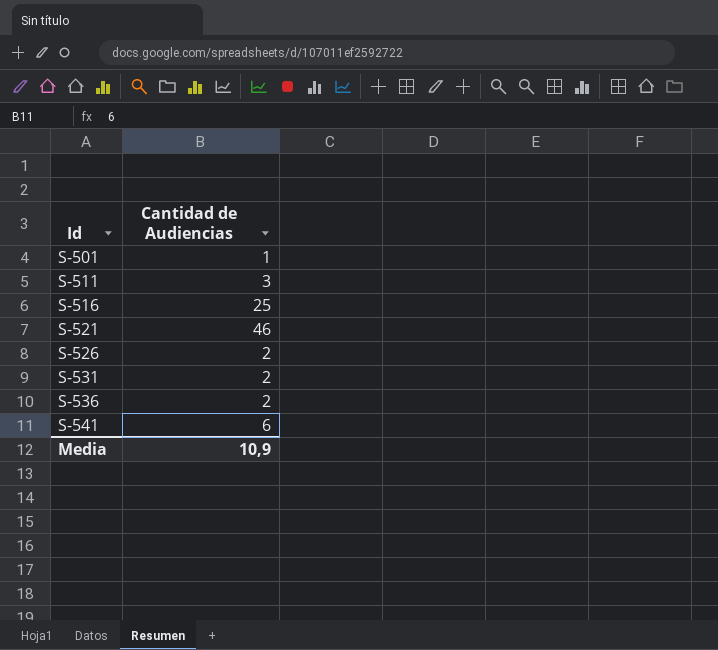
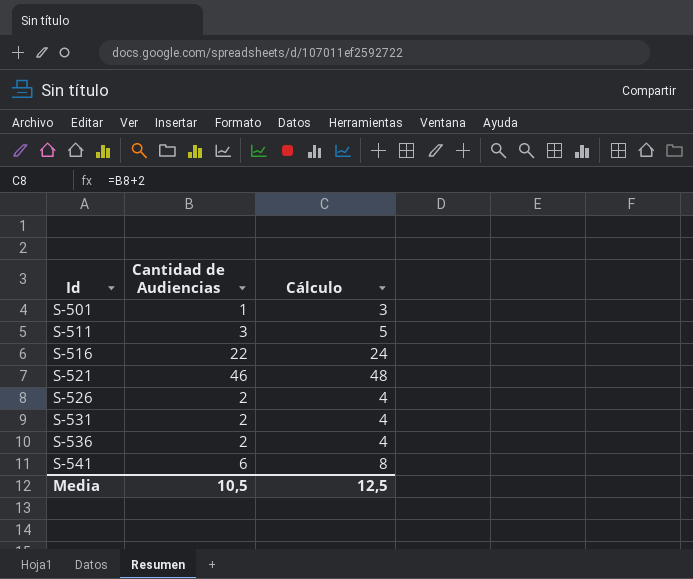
column Cálculo | formula: none -> [Cantidad de Audiencias] + 2
S-516 | Cantidad de Audiencias: 25 -> 22
Media | Cantidad de Audiencias: 10,9 -> 10,5

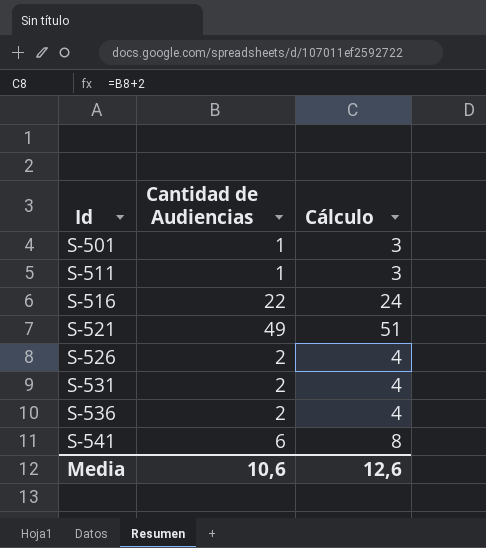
S-511 | Cantidad de Audiencias: 3 -> 1
S-511 | Cálculo: 5 -> 3
S-521 | Cantidad de Audiencias: 46 -> 49
S-521 | Cálculo: 48 -> 51
Media | Cantidad de Audiencias: 10,5 -> 10,6
Media | Cálculo: 12,5 -> 12,6

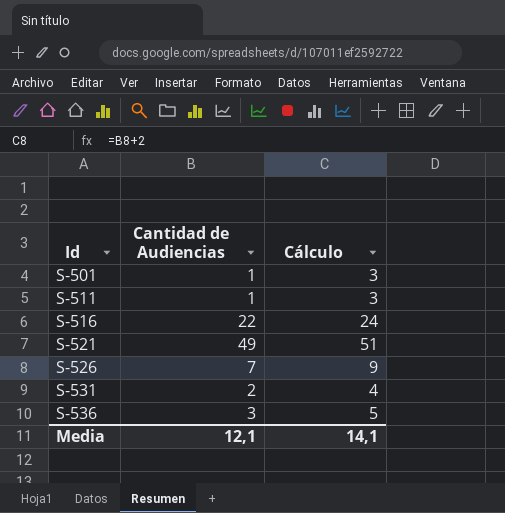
row S-541: 6 | 8 -> none
S-526 | Cantidad de Audiencias: 2 -> 7
S-526 | Cálculo: 4 -> 9
S-536 | Cantidad de Audiencias: 2 -> 3
S-536 | Cálculo: 4 -> 5
Media | Cantidad de Audiencias: 10,6 -> 12,1
Media | Cálculo: 12,6 -> 14,1

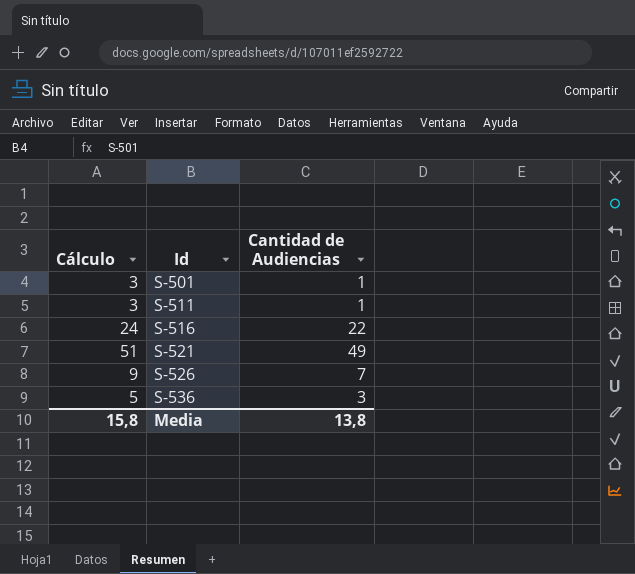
column Cálculo | position: 3 -> 1
row S-531: 2 | 4 -> none
Media | Cálculo: 14,1 -> 15,8
Media | Cantidad de Audiencias: 12,1 -> 13,8

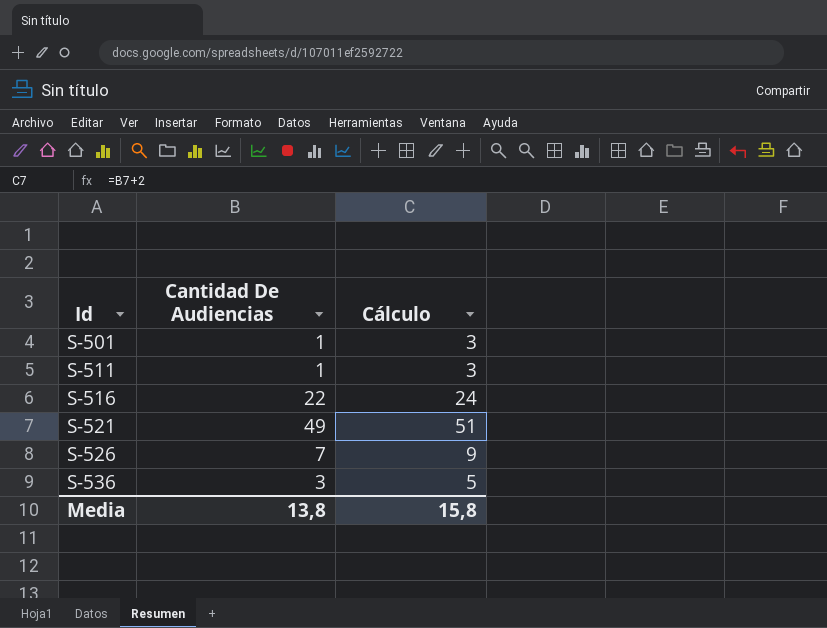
column name: Cantidad de Audiencias -> Cantidad De Audiencias
column Cálculo | position: 1 -> 3

